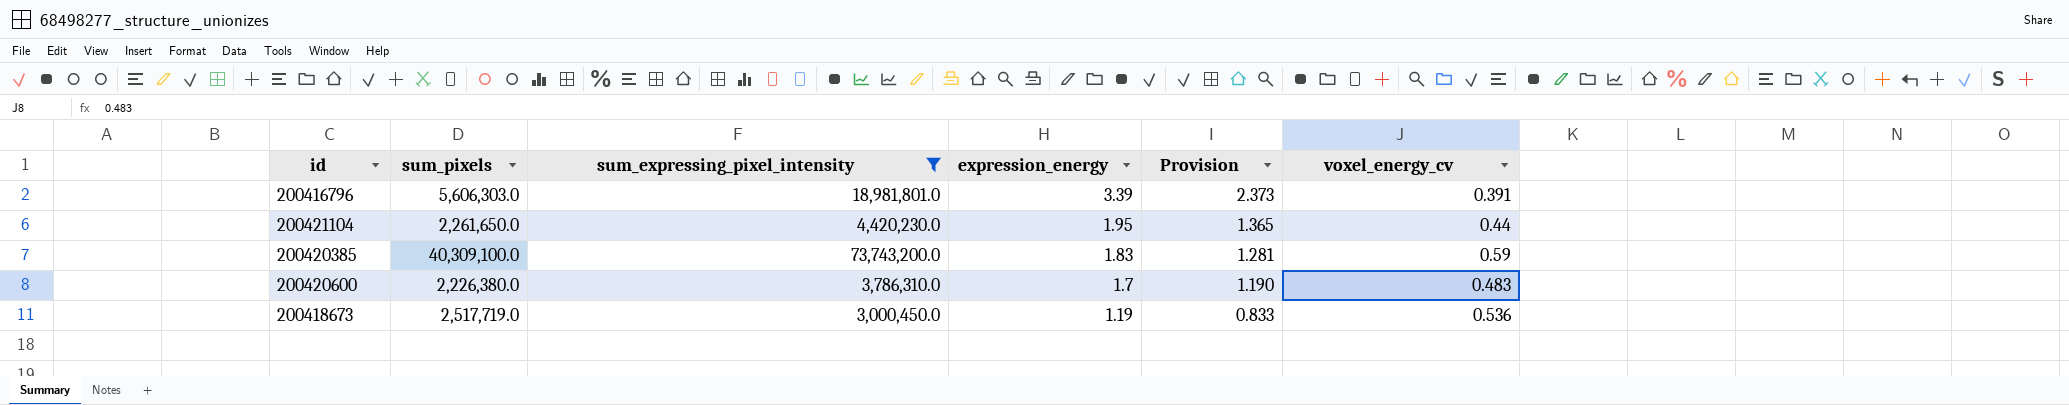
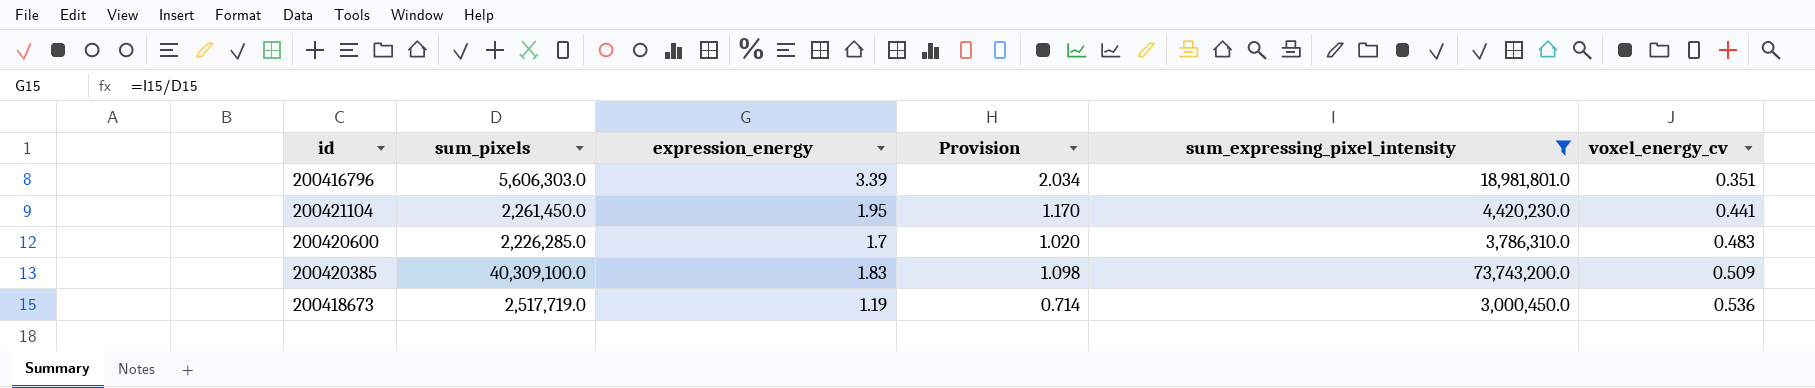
row order: expression_energy descending -> voxel_energy_cv ascending
column Provision | formula: [expression_energy] * 0.7 -> [expression_energy] * 0.6
column sum_expressing_pixel_intensity | position: 3 -> 5
200416796 | voxel_energy_cv: 0.391 -> 0.351
200421104 | sum_pixels: 2,261,650.0 -> 2,261,450.0
200421104 | voxel_energy_cv: 0.44 -> 0.441
200420600 | sum_pixels: 2,226,380.0 -> 2,226,285.0
200420385 | voxel_energy_cv: 0.59 -> 0.509

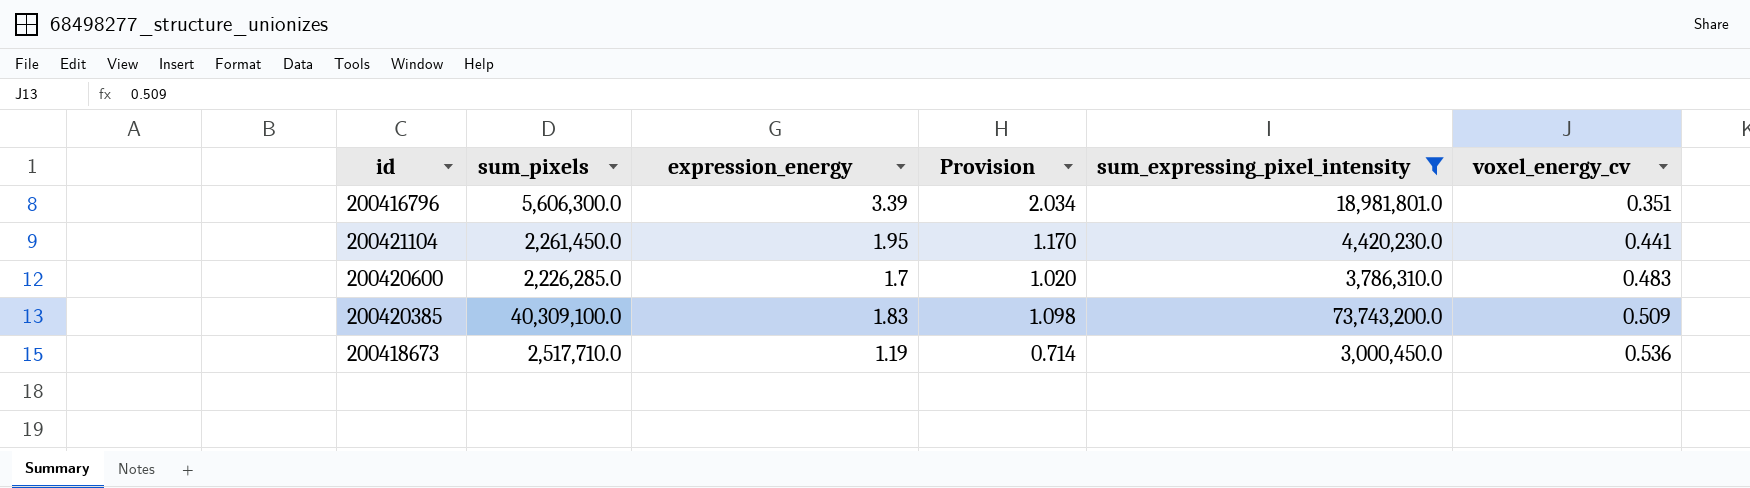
200416796 | sum_pixels: 5,606,303.0 -> 5,606,300.0
200418673 | sum_pixels: 2,517,719.0 -> 2,517,710.0

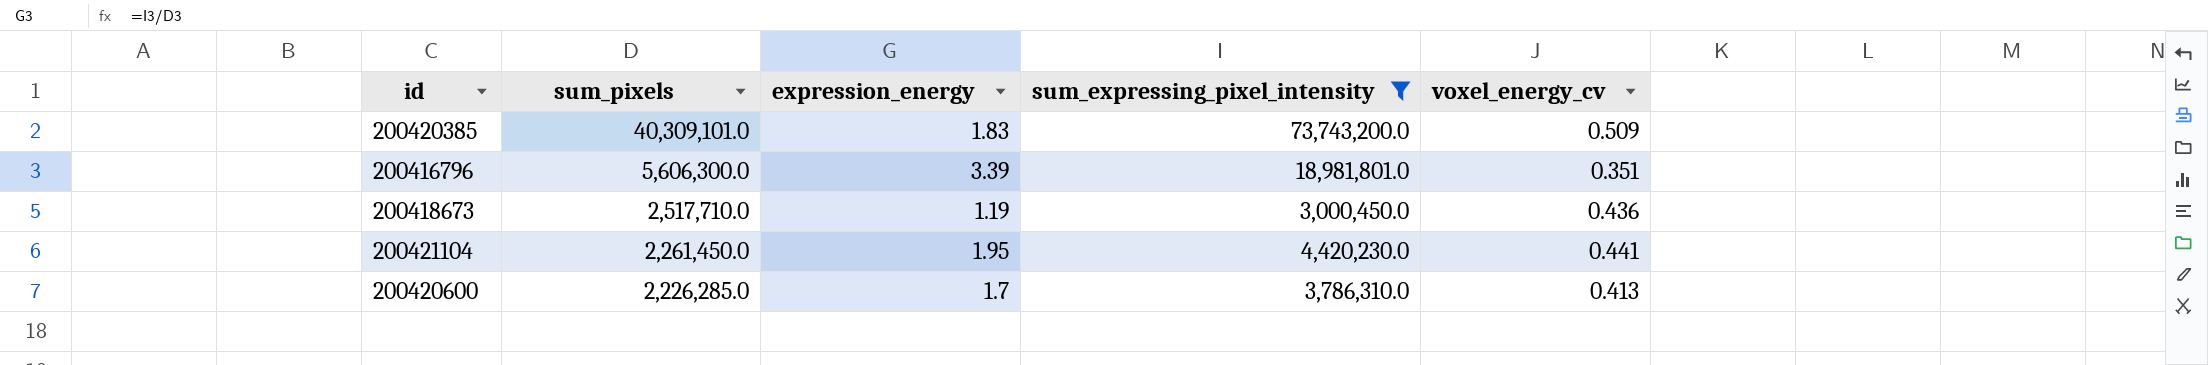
row order: voxel_energy_cv ascending -> sum_pixels descending
column Provision | formula: [expression_energy] * 0.6 -> none
200420385 | sum_pixels: 40,309,100.0 -> 40,309,101.0
200418673 | voxel_energy_cv: 0.536 -> 0.436
200420600 | voxel_energy_cv: 0.483 -> 0.413

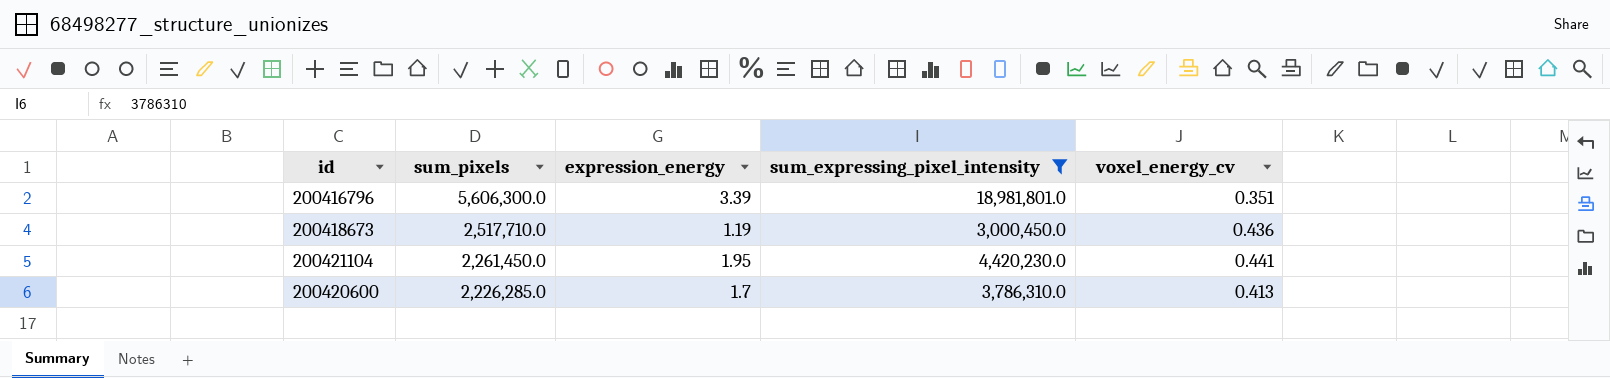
row 200420385: 40,309,101.0 | 1.83 | 73,743,200.0 | 0.509 -> none

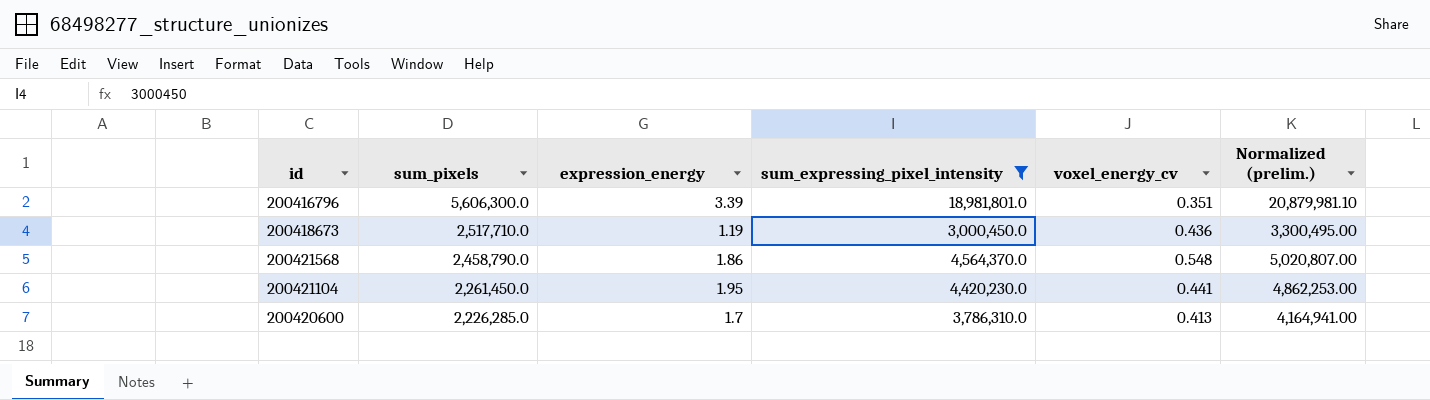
column Normalized (prelim.) | formula: none -> [sum_expressing_pixel_intensity] * 1.1
row 200421568: none -> 2,458,790.0 | 1.86 | 4,564,370.0 | 0.548 | 5,020,807.00

